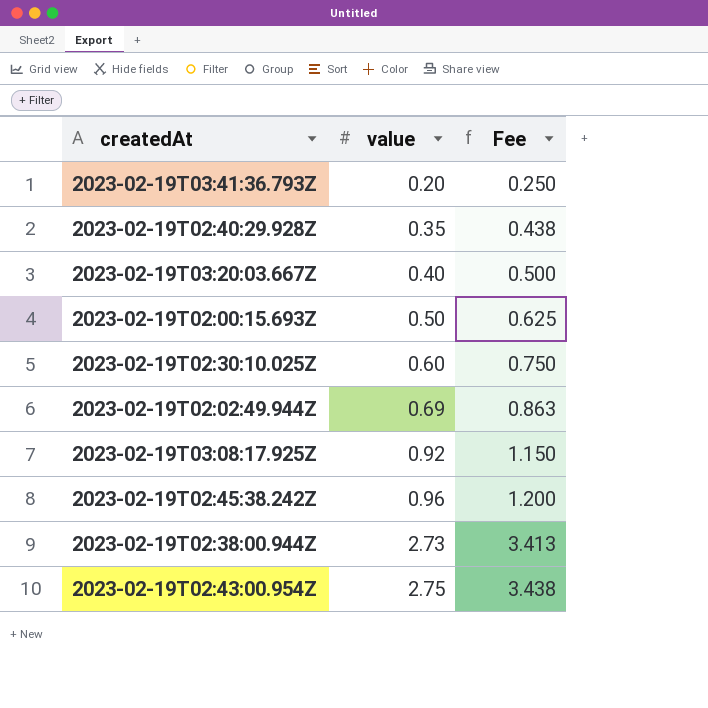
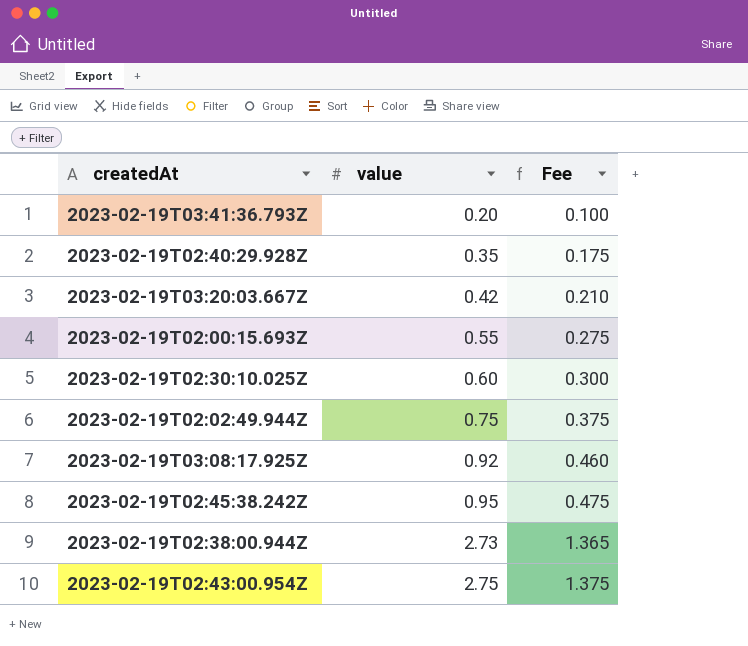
column Fee | formula: [value] * 1.25 -> [value] * 0.5
2023-02-19T03:20:03.667Z | value: 0.40 -> 0.42
2023-02-19T02:00:15.693Z | value: 0.50 -> 0.55
2023-02-19T02:02:49.944Z | value: 0.69 -> 0.75
2023-02-19T02:45:38.242Z | value: 0.96 -> 0.95

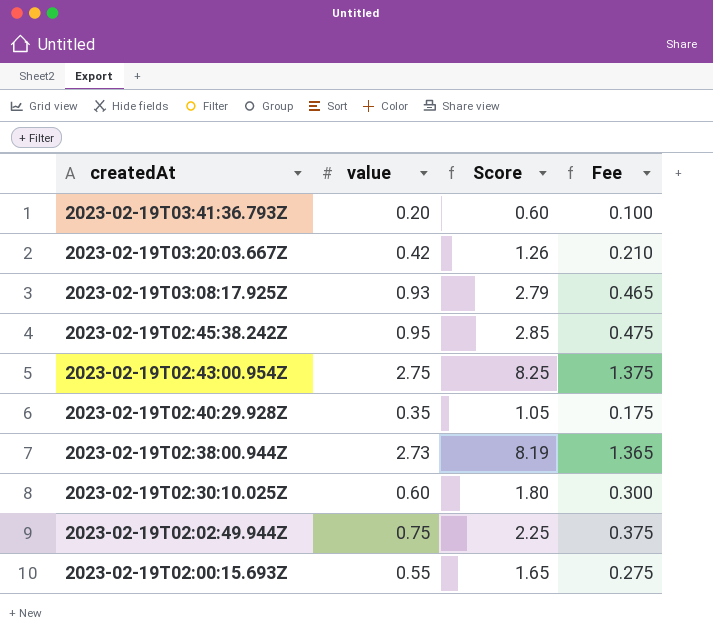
row order: value ascending -> createdAt descending
column Score | formula: none -> [value] * 3
2023-02-19T03:08:17.925Z | value: 0.92 -> 0.93
2023-02-19T03:08:17.925Z | Fee: 0.460 -> 0.465

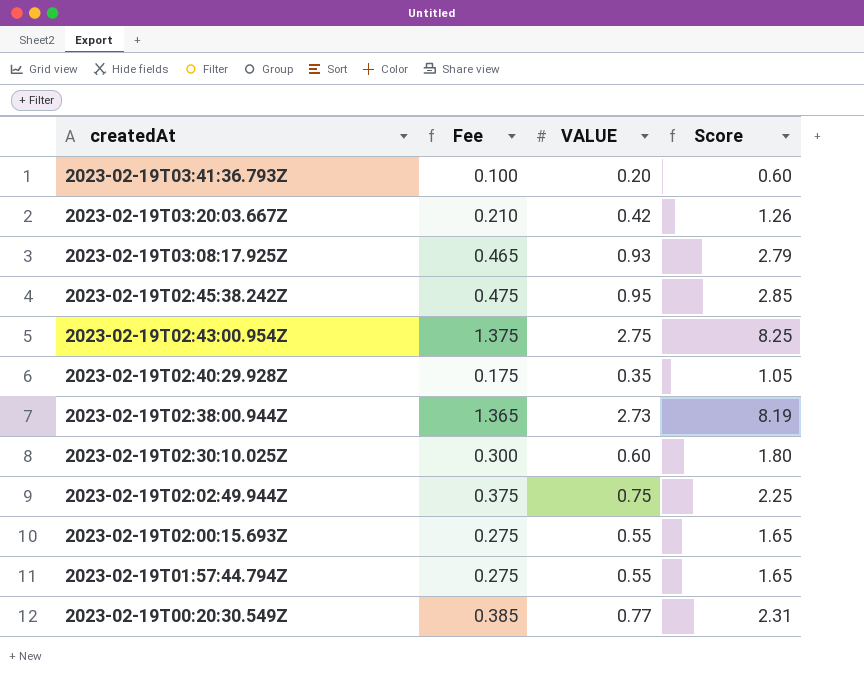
column Fee | position: 4 -> 2
column name: value -> VALUE
row 2023-02-19T01:57:44.794Z: none -> 0.275 | 0.55 | 1.65
row 2023-02-19T00:20:30.549Z: none -> 0.385 | 0.77 | 2.31

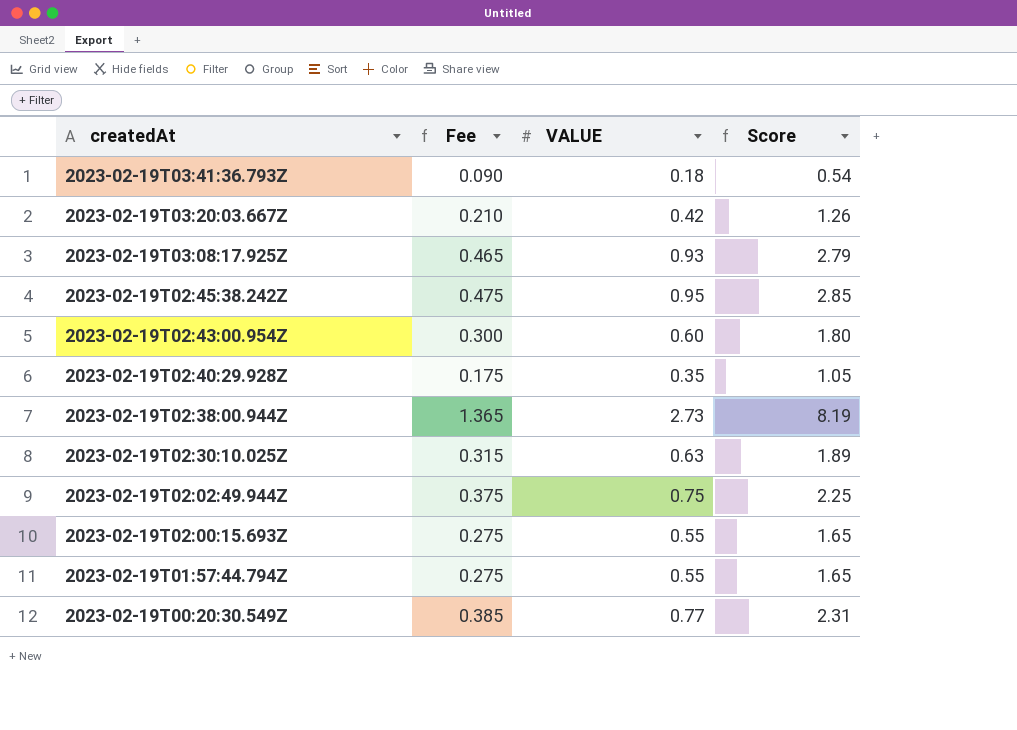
2023-02-19T03:41:36.793Z | Fee: 0.100 -> 0.090
2023-02-19T03:41:36.793Z | VALUE: 0.20 -> 0.18
2023-02-19T03:41:36.793Z | Score: 0.60 -> 0.54
2023-02-19T02:43:00.954Z | Fee: 1.375 -> 0.300
2023-02-19T02:43:00.954Z | VALUE: 2.75 -> 0.60
2023-02-19T02:43:00.954Z | Score: 8.25 -> 1.80
2023-02-19T02:30:10.025Z | Fee: 0.300 -> 0.315
2023-02-19T02:30:10.025Z | VALUE: 0.60 -> 0.63
2023-02-19T02:30:10.025Z | Score: 1.80 -> 1.89

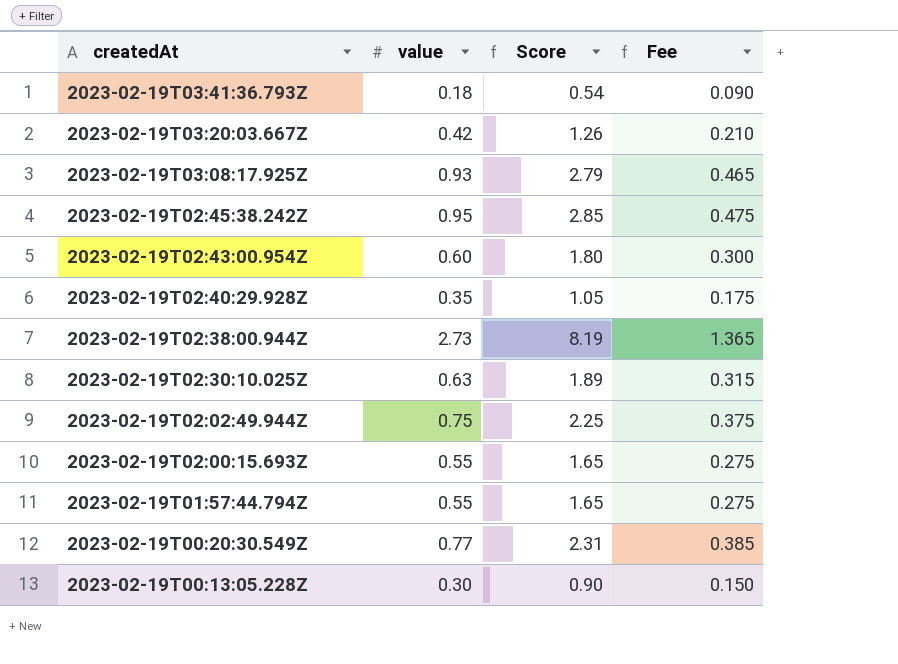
column name: VALUE -> value
column Fee | position: 2 -> 4
row 2023-02-19T00:13:05.228Z: none -> 0.30 | 0.90 | 0.150

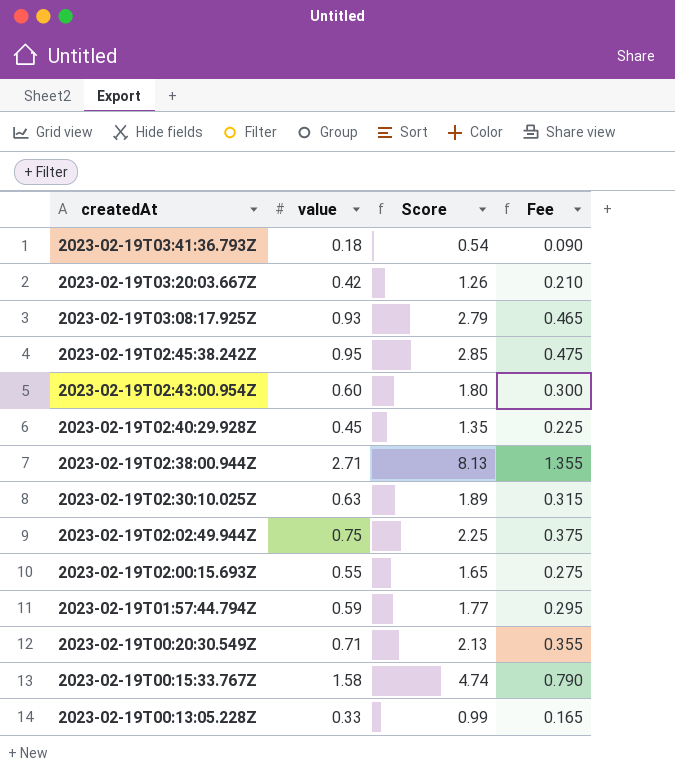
2023-02-19T02:40:29.928Z | value: 0.35 -> 0.45
2023-02-19T02:40:29.928Z | Score: 1.05 -> 1.35
2023-02-19T02:40:29.928Z | Fee: 0.175 -> 0.225
2023-02-19T02:38:00.944Z | value: 2.73 -> 2.71
2023-02-19T02:38:00.944Z | Score: 8.19 -> 8.13
2023-02-19T02:38:00.944Z | Fee: 1.365 -> 1.355
2023-02-19T01:57:44.794Z | value: 0.55 -> 0.59
2023-02-19T01:57:44.794Z | Score: 1.65 -> 1.77
2023-02-19T01:57:44.794Z | Fee: 0.275 -> 0.295
2023-02-19T00:20:30.549Z | value: 0.77 -> 0.71
2023-02-19T00:20:30.549Z | Score: 2.31 -> 2.13
2023-02-19T00:20:30.549Z | Fee: 0.385 -> 0.355
row 2023-02-19T00:15:33.767Z: none -> 1.58 | 4.74 | 0.790
2023-02-19T00:13:05.228Z | value: 0.30 -> 0.33
2023-02-19T00:13:05.228Z | Score: 0.90 -> 0.99
2023-02-19T00:13:05.228Z | Fee: 0.150 -> 0.165

